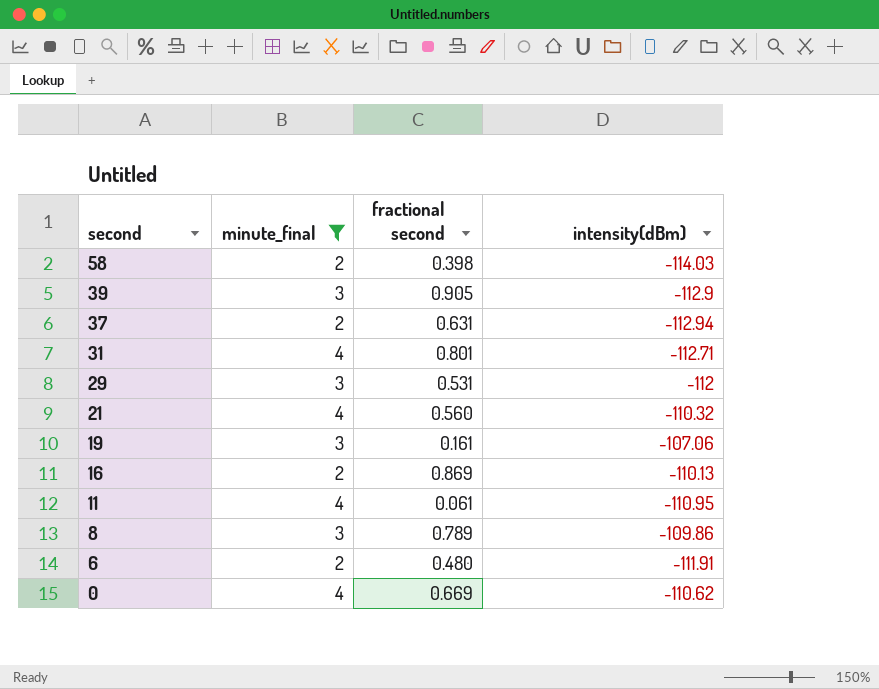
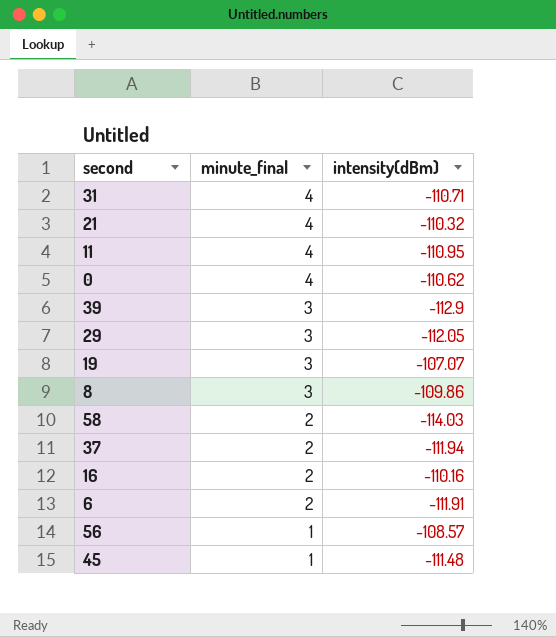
filter: minute_final != 1 -> none
row order: second descending -> minute_final descending
column fractional second | position: 3 -> none
31 | intensity(dBm): -112.71 -> -110.71
29 | intensity(dBm): -112 -> -112.05
19 | intensity(dBm): -107.06 -> -107.07
37 | intensity(dBm): -112.94 -> -111.94
16 | intensity(dBm): -110.13 -> -110.16

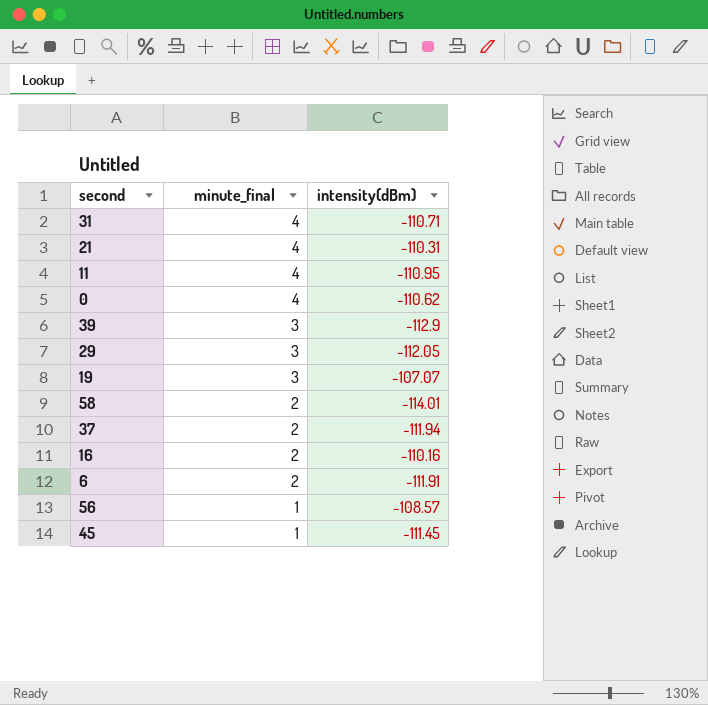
row 8: 3 | -109.86 -> none
21 | intensity(dBm): -110.32 -> -110.31
58 | intensity(dBm): -114.03 -> -114.01
45 | intensity(dBm): -111.48 -> -111.45

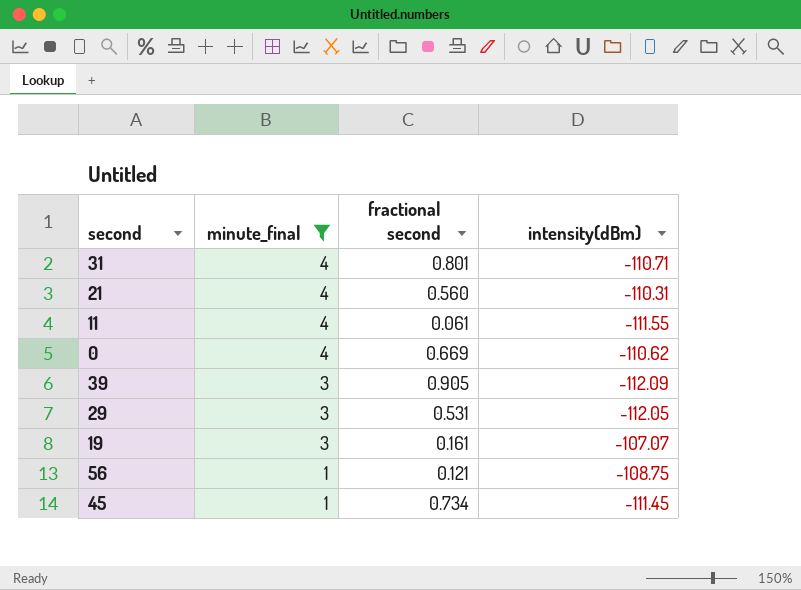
filter: none -> minute_final != 2
column fractional second | position: none -> 3
11 | intensity(dBm): -110.95 -> -111.55
39 | intensity(dBm): -112.9 -> -112.09
56 | intensity(dBm): -108.57 -> -108.75

